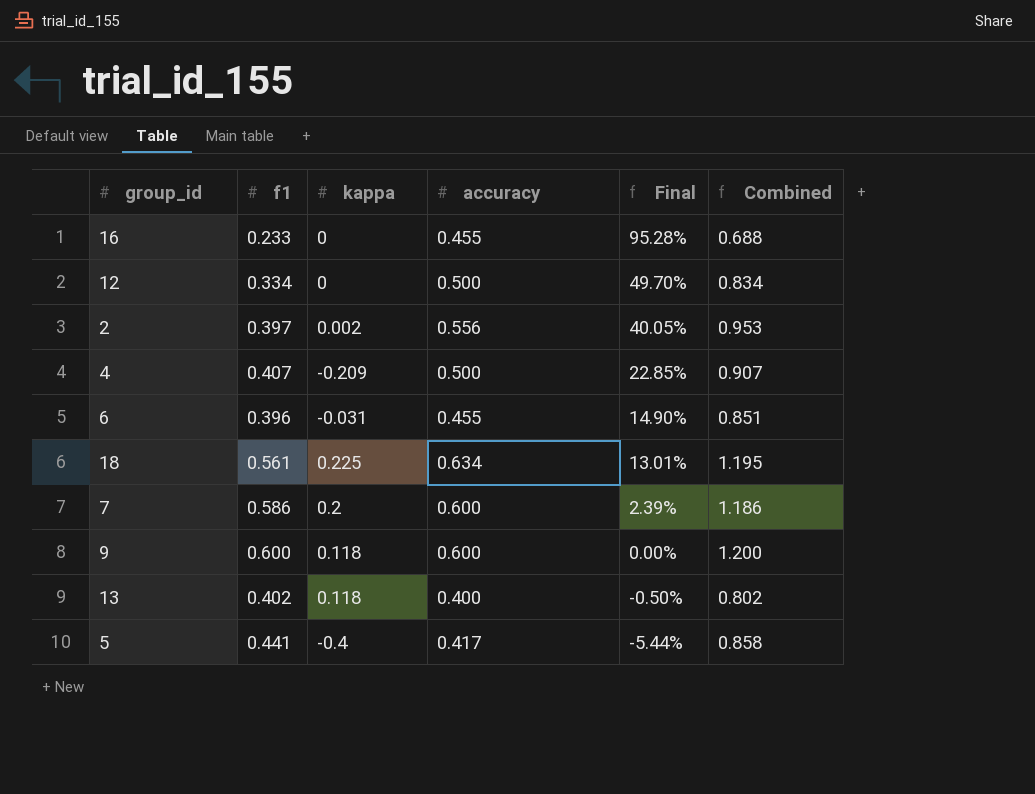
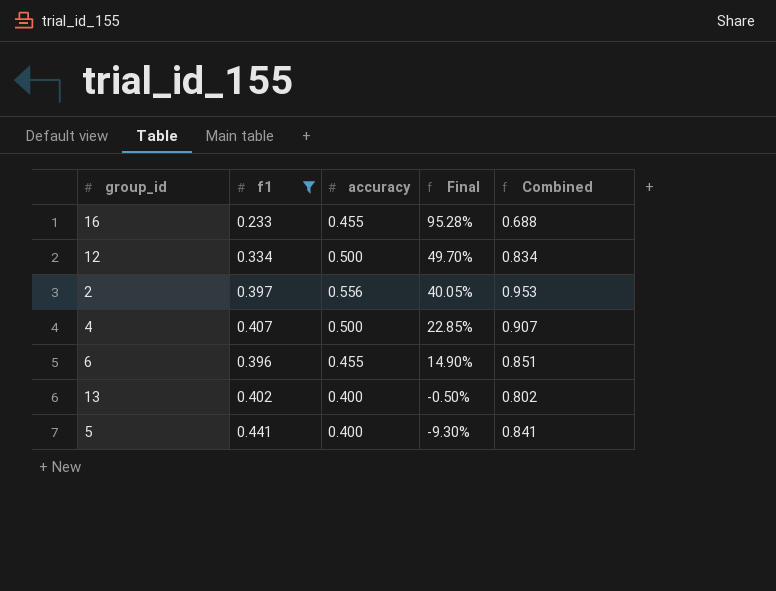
filter: none -> f1 <= 0.441
column kappa | position: 3 -> none
5 | accuracy: 0.417 -> 0.400
5 | Final: -5.44% -> -9.30%
5 | Combined: 0.858 -> 0.841

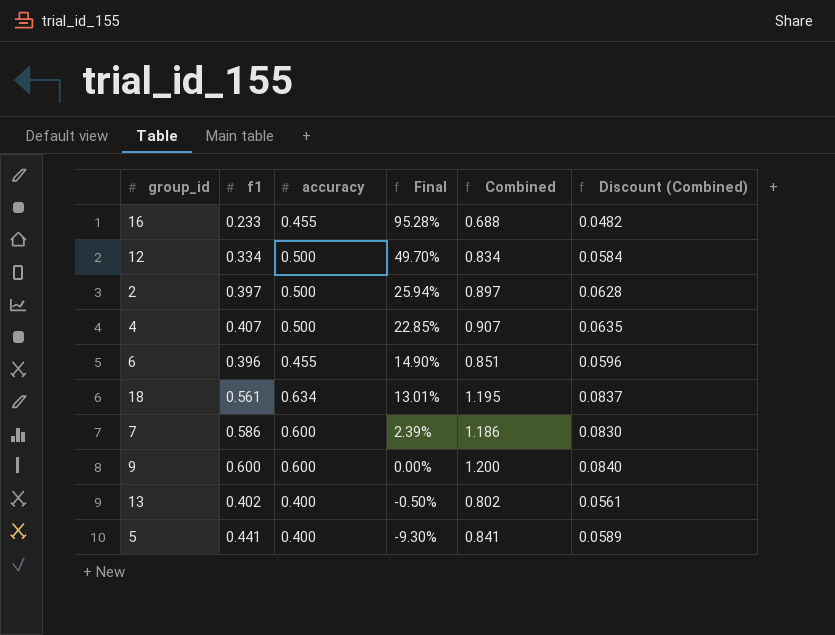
filter: f1 <= 0.441 -> none
column Discount (Combined) | formula: none -> [Combined] * 0.07
2 | accuracy: 0.556 -> 0.500
2 | Final: 40.05% -> 25.94%
2 | Combined: 0.953 -> 0.897

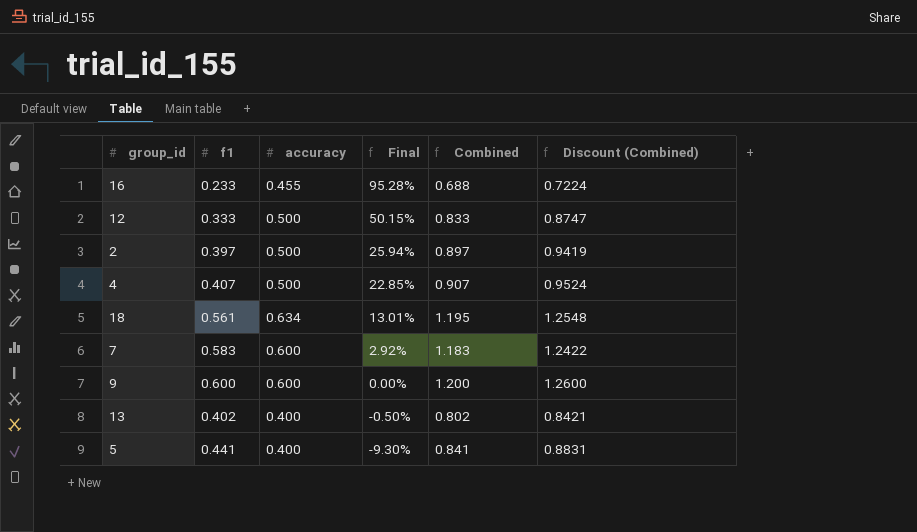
column Discount (Combined) | formula: [Combined] * 0.07 -> [Combined] * 1.05
row 6: 0.396 | 0.455 | 14.90% | 0.851 | 0.0596 -> none
12 | f1: 0.334 -> 0.333
12 | Final: 49.70% -> 50.15%
12 | Combined: 0.834 -> 0.833
7 | f1: 0.586 -> 0.583
7 | Final: 2.39% -> 2.92%
7 | Combined: 1.186 -> 1.183

